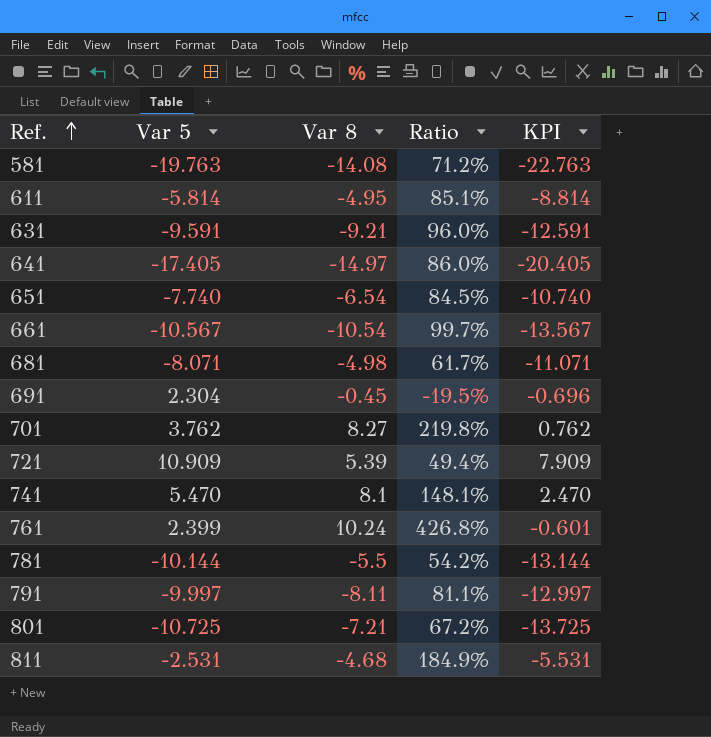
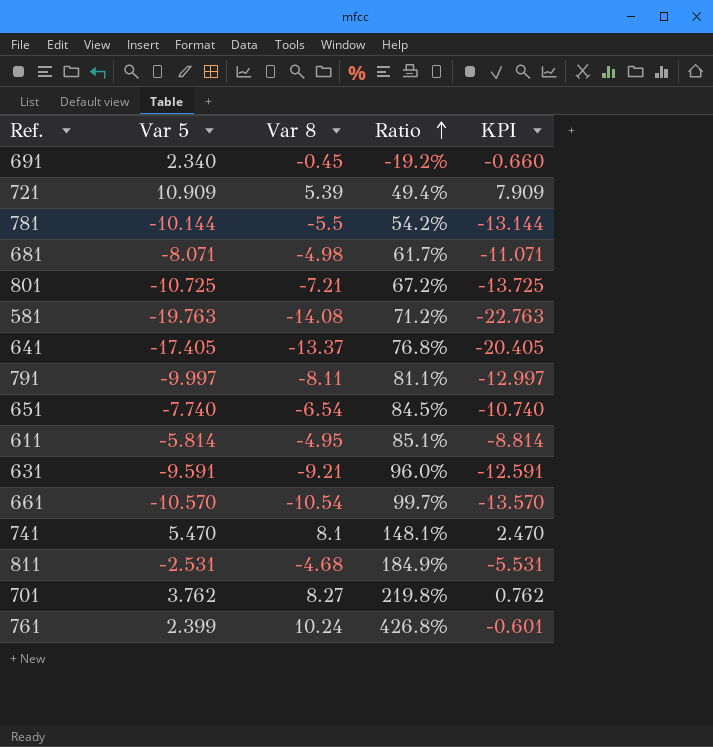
row order: Ref. ascending -> Ratio ascending
691 | Var 5: 2.304 -> 2.340
691 | Ratio: -19.5% -> -19.2%
691 | KPI: -0.696 -> -0.660
641 | Var 8: -14.97 -> -13.37
641 | Ratio: 86.0% -> 76.8%
661 | Var 5: -10.567 -> -10.570
661 | KPI: -13.567 -> -13.570

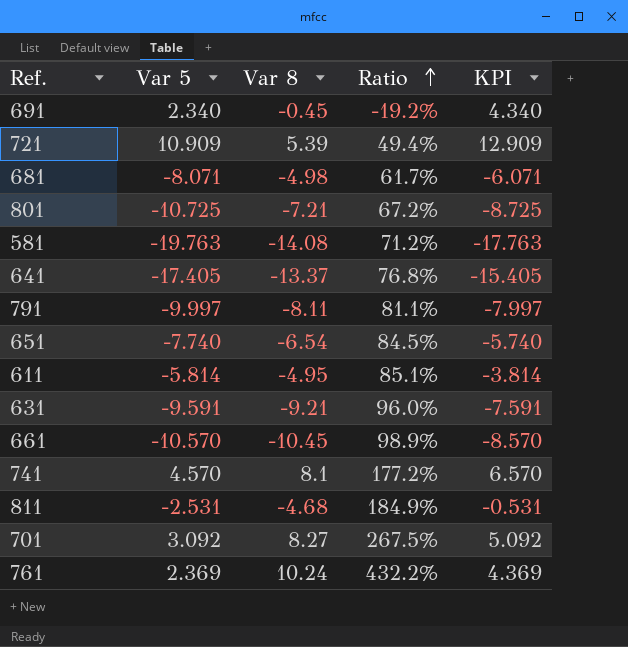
column KPI | formula: [Var 5] - 3 -> [Var 5] + 2
row 781: -10.144 | -5.5 | 54.2% | -13.144 -> none
661 | Var 8: -10.54 -> -10.45
661 | Ratio: 99.7% -> 98.9%
741 | Var 5: 5.470 -> 4.570
741 | Ratio: 148.1% -> 177.2%
701 | Var 5: 3.762 -> 3.092
701 | Ratio: 219.8% -> 267.5%
761 | Var 5: 2.399 -> 2.369
761 | Ratio: 426.8% -> 432.2%

